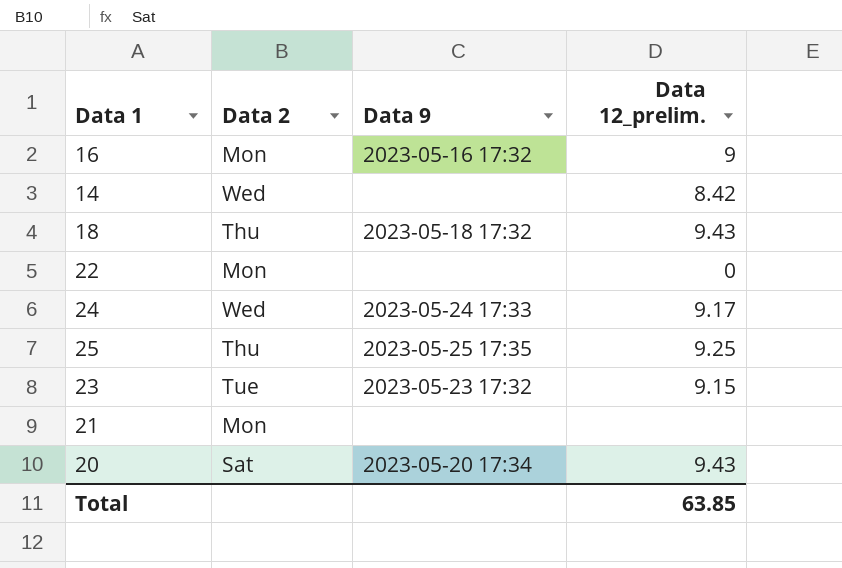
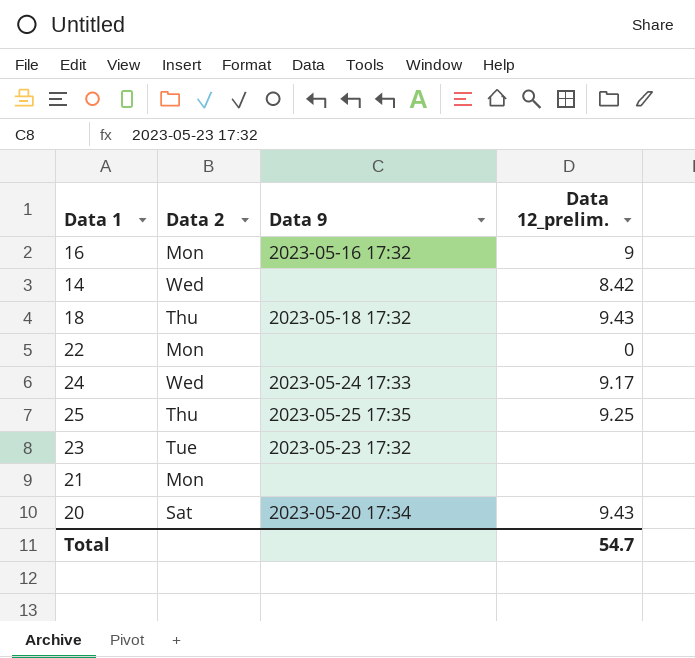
23 | Data 12_prelim.: 9.15 -> none
Total | Data 12_prelim.: 63.85 -> 54.7

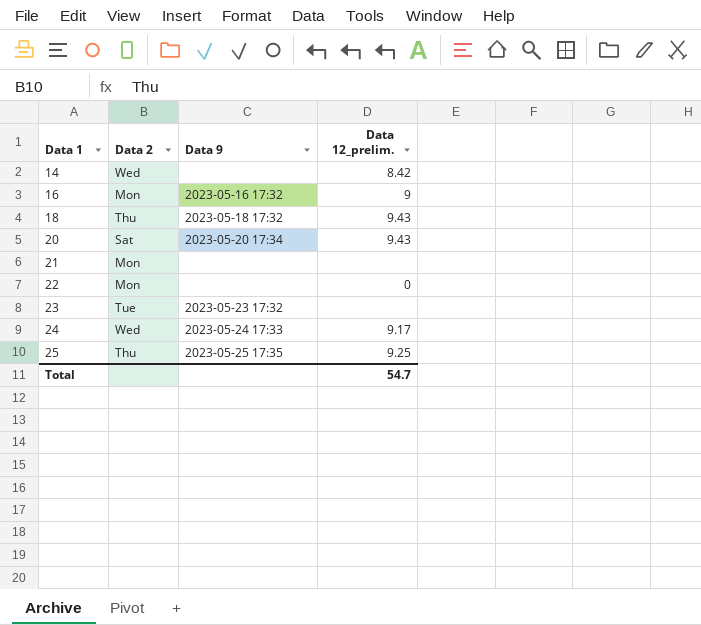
row order: none -> Data 1 ascending

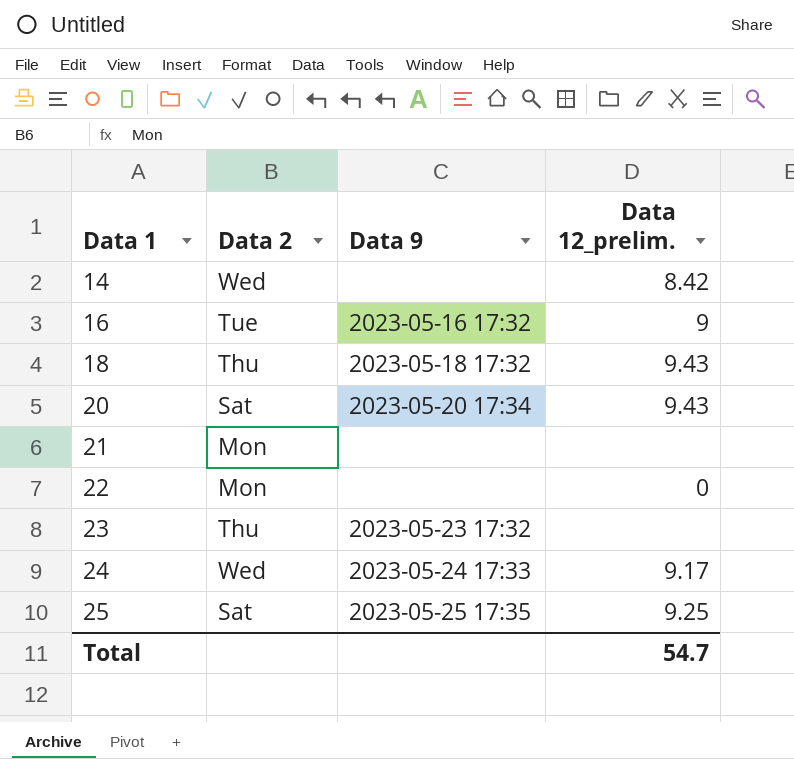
16 | Data 2: Mon -> Tue
23 | Data 2: Tue -> Thu
25 | Data 2: Thu -> Sat

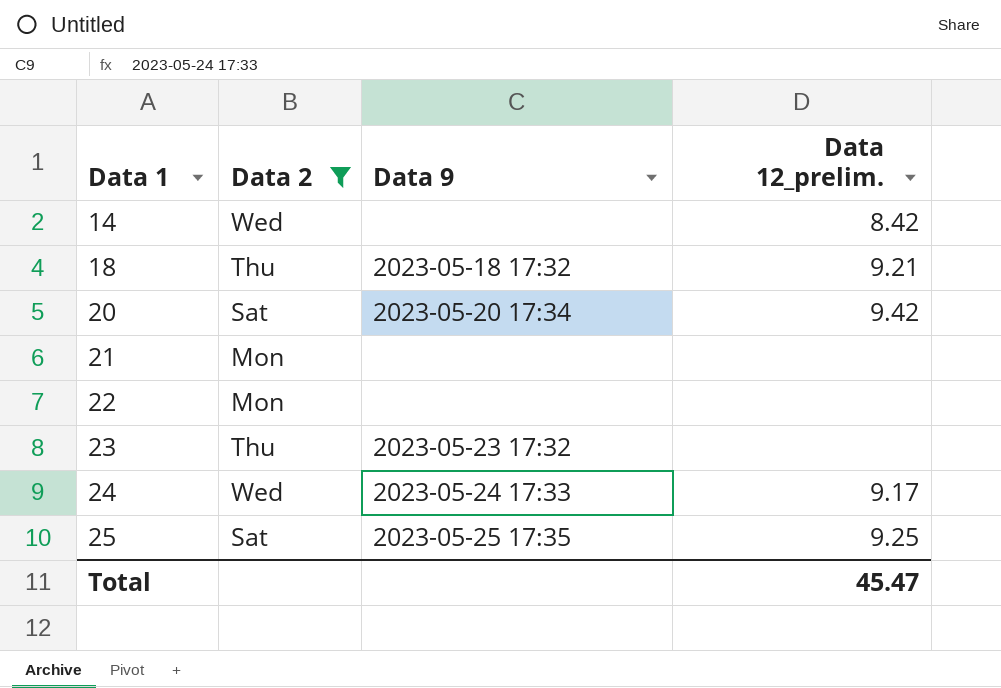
filter: none -> Data 2 != Tue
18 | Data 12_prelim.: 9.43 -> 9.21
20 | Data 12_prelim.: 9.43 -> 9.42
22 | Data 12_prelim.: 0 -> none
Total | Data 12_prelim.: 54.7 -> 45.47

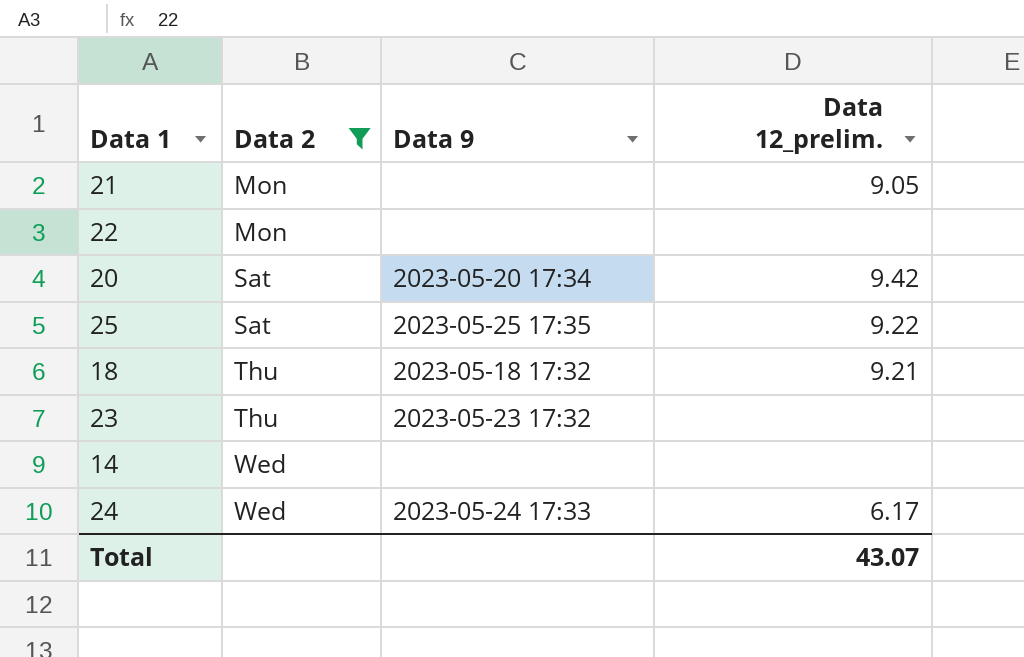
row order: Data 1 ascending -> Data 2 ascending
21 | Data 12_prelim.: none -> 9.05
25 | Data 12_prelim.: 9.25 -> 9.22
14 | Data 12_prelim.: 8.42 -> none
24 | Data 12_prelim.: 9.17 -> 6.17
Total | Data 12_prelim.: 45.47 -> 43.07

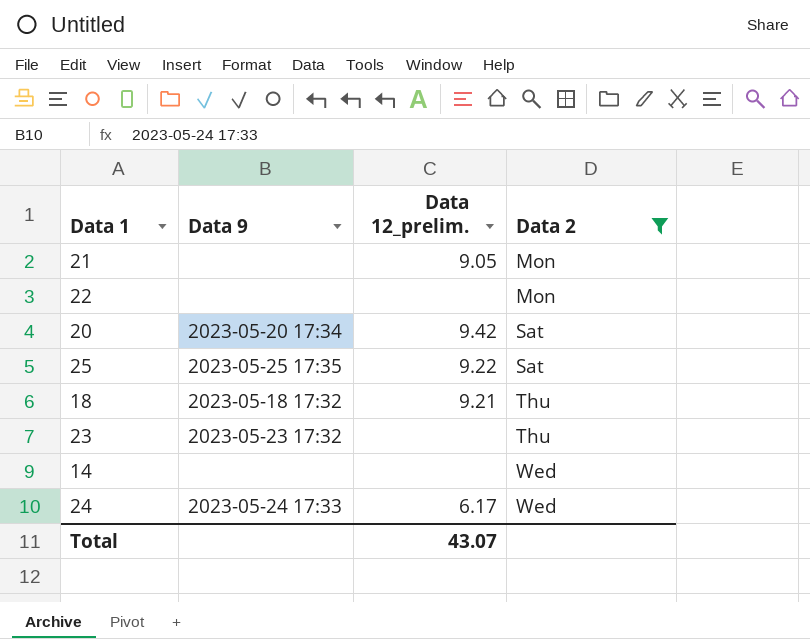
column Data 2 | position: 2 -> 4

